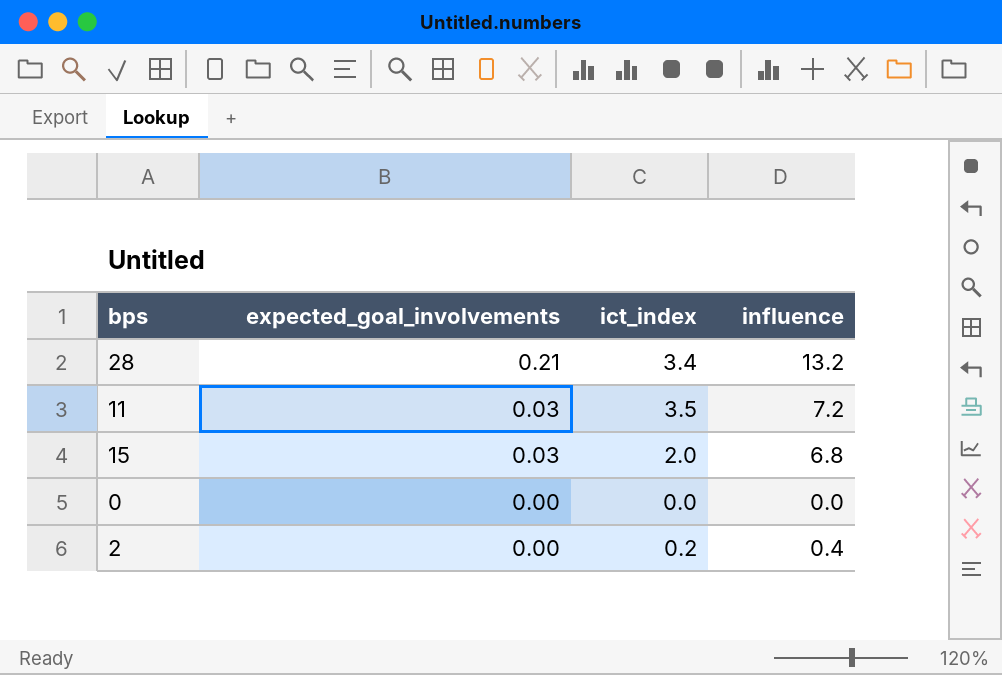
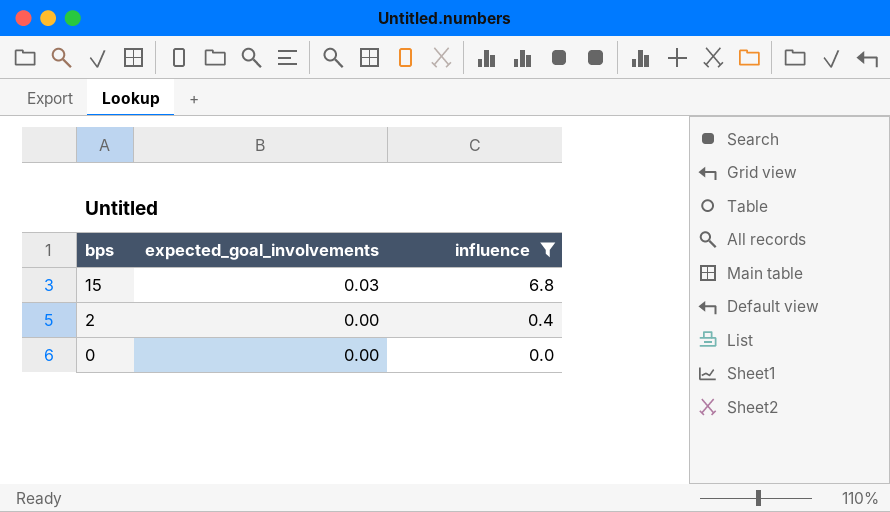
filter: none -> influence <= 6.8
row order: expected_goal_involvements descending -> bps descending
column ict_index | position: 3 -> none

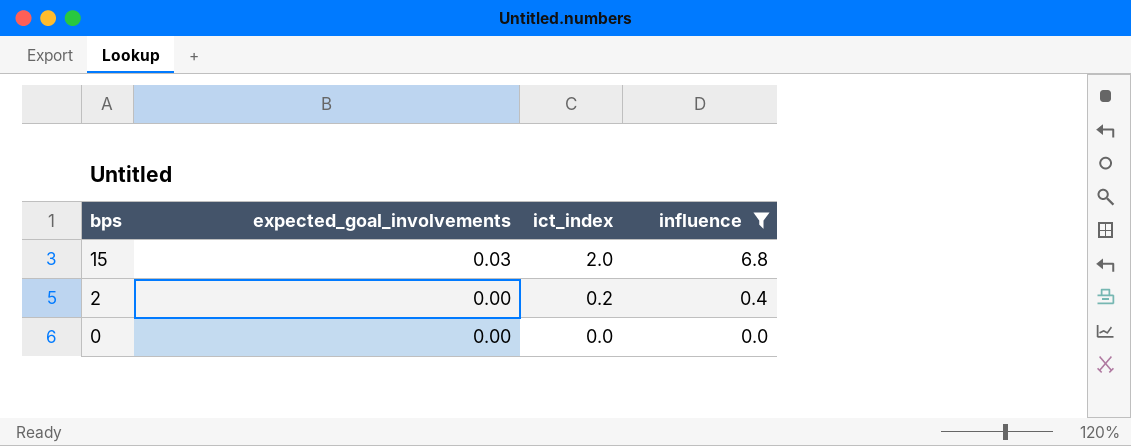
column ict_index | position: none -> 3

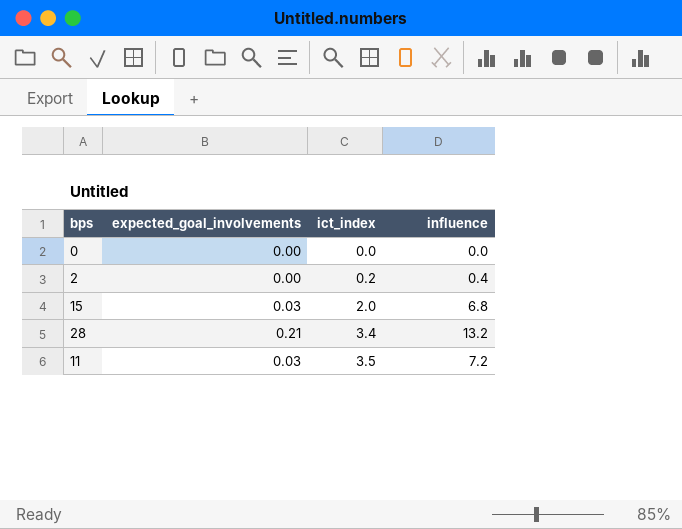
filter: influence <= 6.8 -> none
row order: bps descending -> ict_index ascending

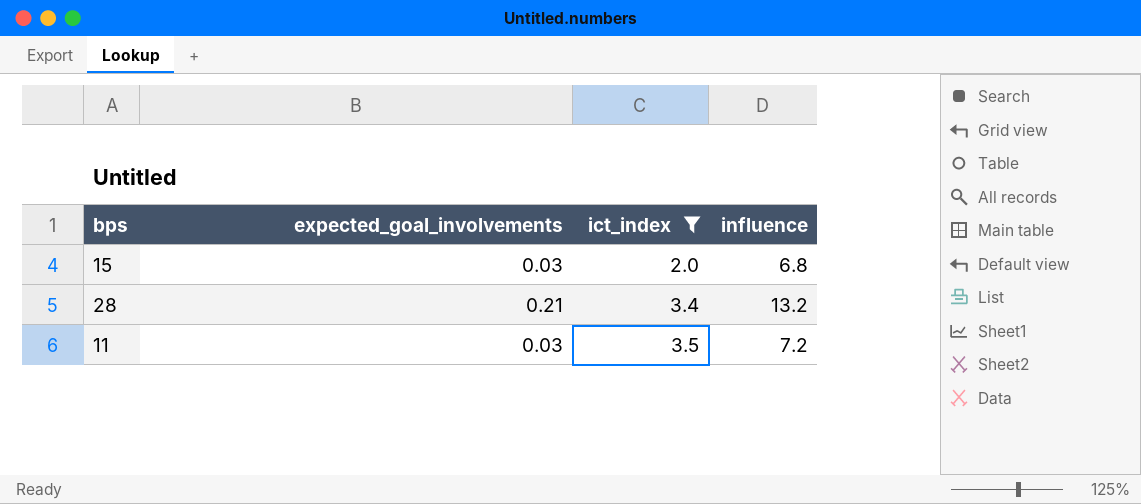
filter: none -> ict_index >= 2.0

